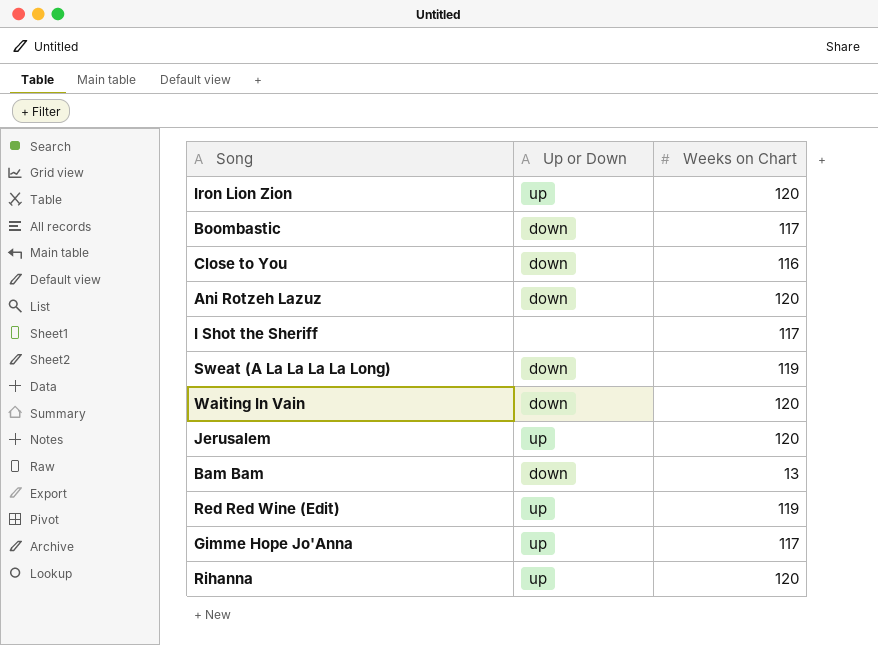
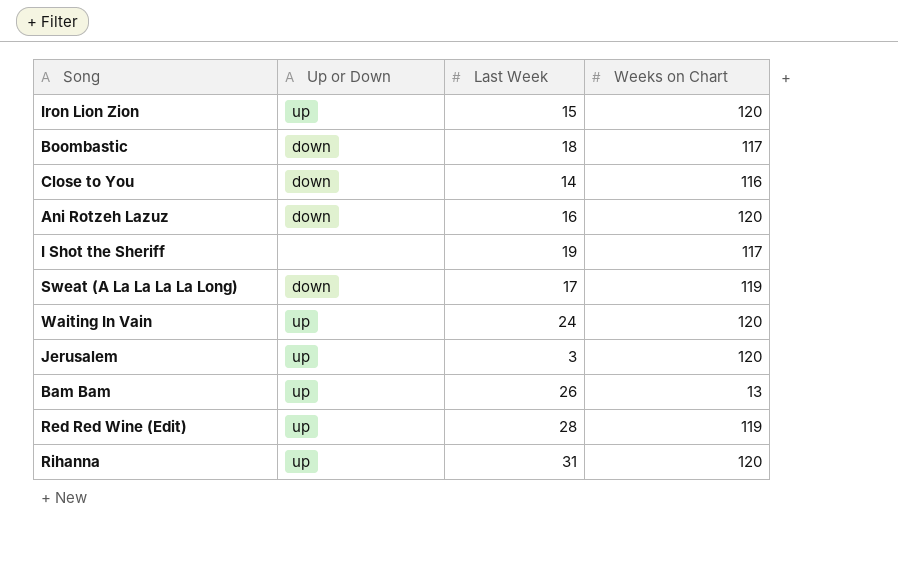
column Last Week | position: none -> 3
row Gimme Hope Jo'Anna: up | 117 -> none
Waiting In Vain | Up or Down: down -> up
Bam Bam | Up or Down: down -> up

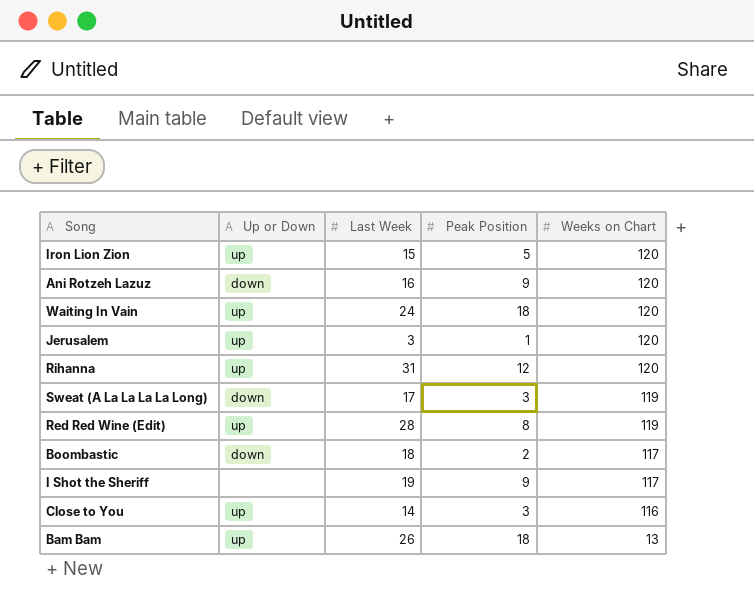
row order: none -> Weeks on Chart descending
column Peak Position | position: none -> 4
Close to You | Up or Down: down -> up

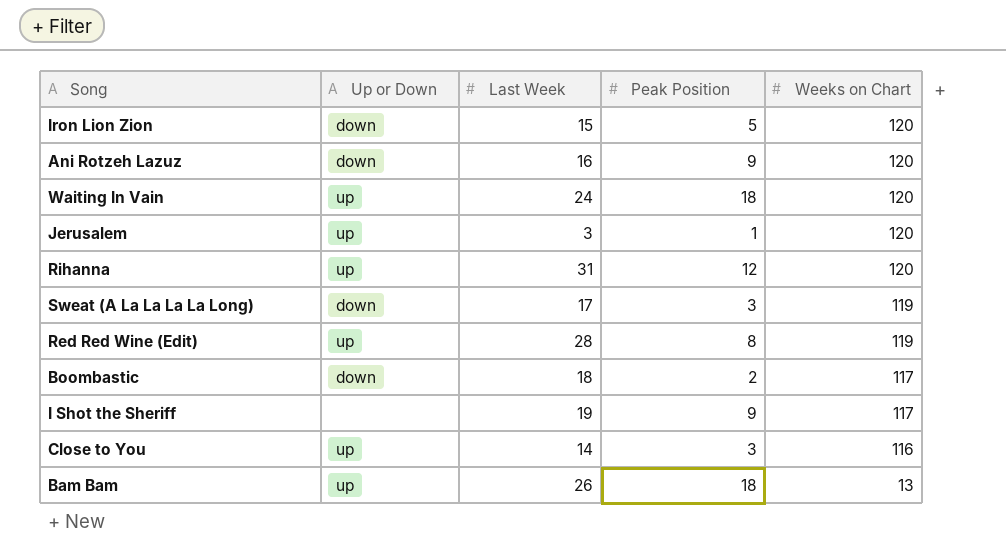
Iron Lion Zion | Up or Down: up -> down

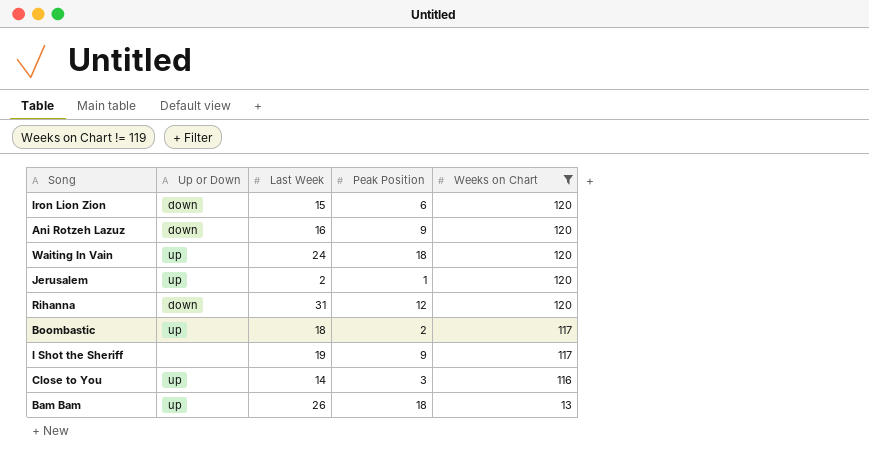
filter: none -> Weeks on Chart != 119
Iron Lion Zion | Peak Position: 5 -> 6
Jerusalem | Last Week: 3 -> 2
Rihanna | Up or Down: up -> down
Boombastic | Up or Down: down -> up

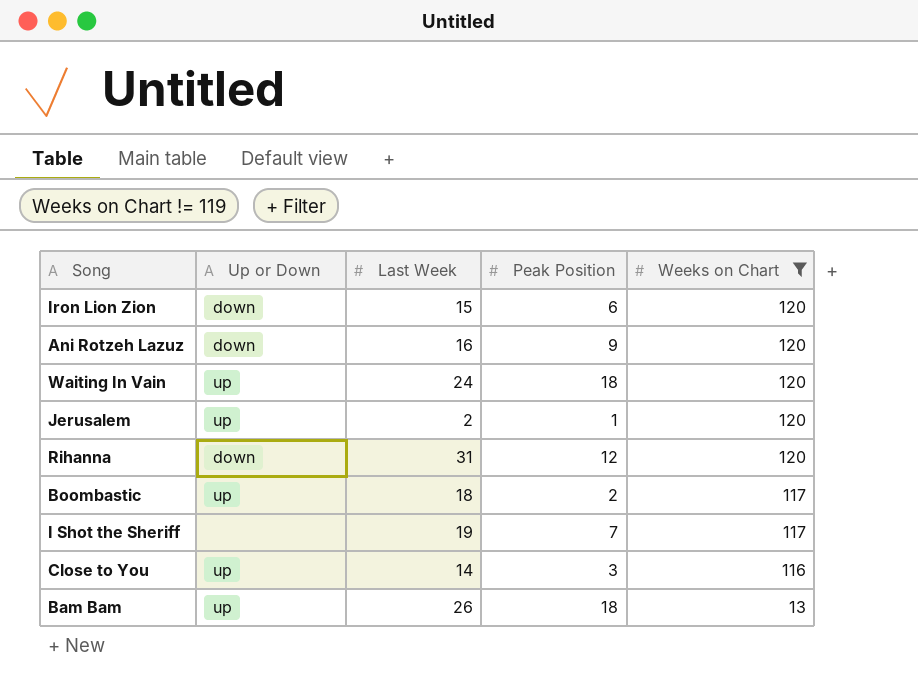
I Shot the Sheriff | Peak Position: 9 -> 7

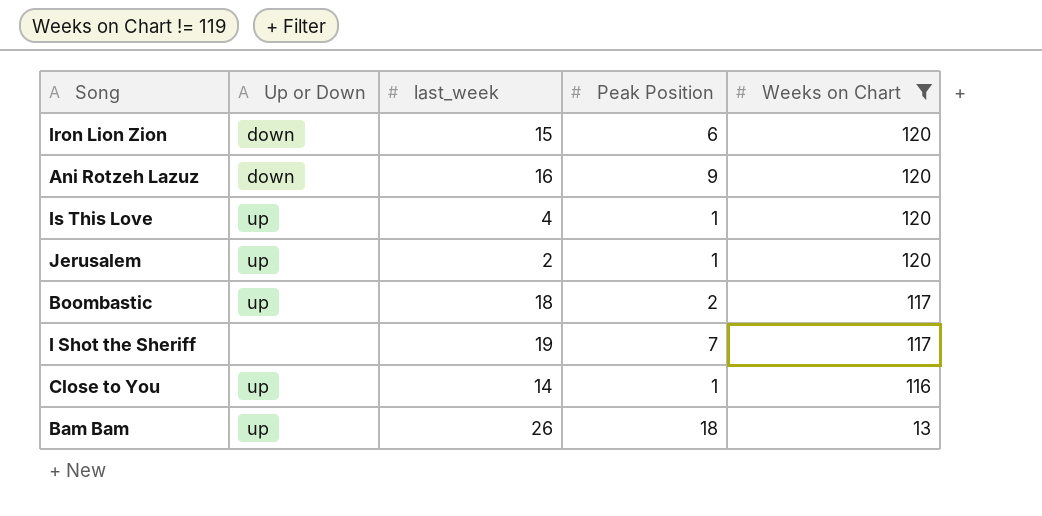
column name: Last Week -> last_week
row Waiting In Vain: up | 24 | 18 | 120 -> none
row Rihanna: down | 31 | 12 | 120 -> none
row Is This Love: none -> up | 4 | 1 | 120
Close to You | Peak Position: 3 -> 1

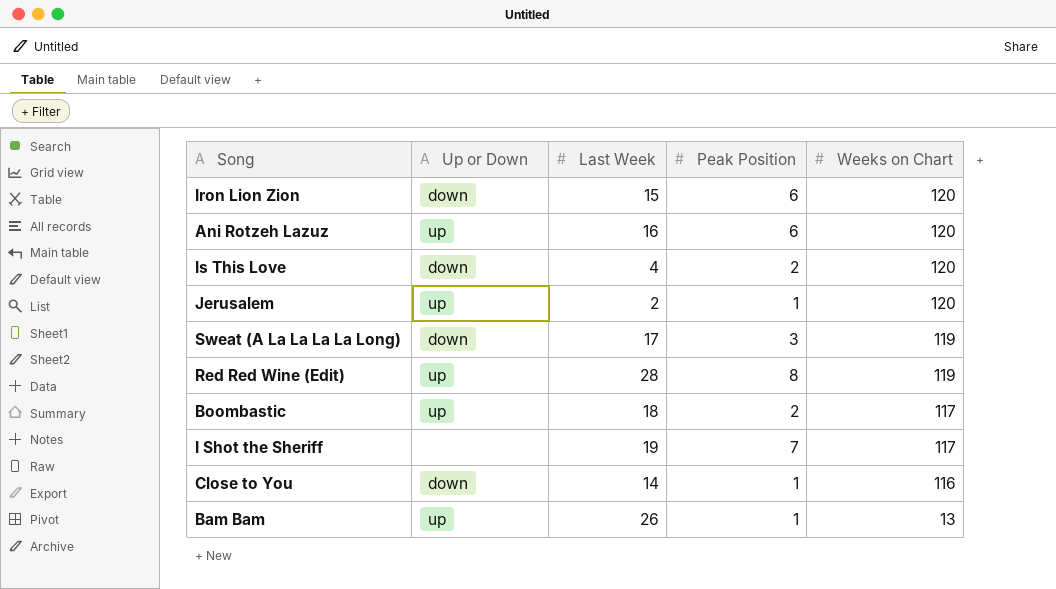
filter: Weeks on Chart != 119 -> none
column name: last_week -> Last Week
Ani Rotzeh Lazuz | Up or Down: down -> up
Ani Rotzeh Lazuz | Peak Position: 9 -> 6
Is This Love | Up or Down: up -> down
Is This Love | Peak Position: 1 -> 2
Close to You | Up or Down: up -> down
Bam Bam | Peak Position: 18 -> 1

